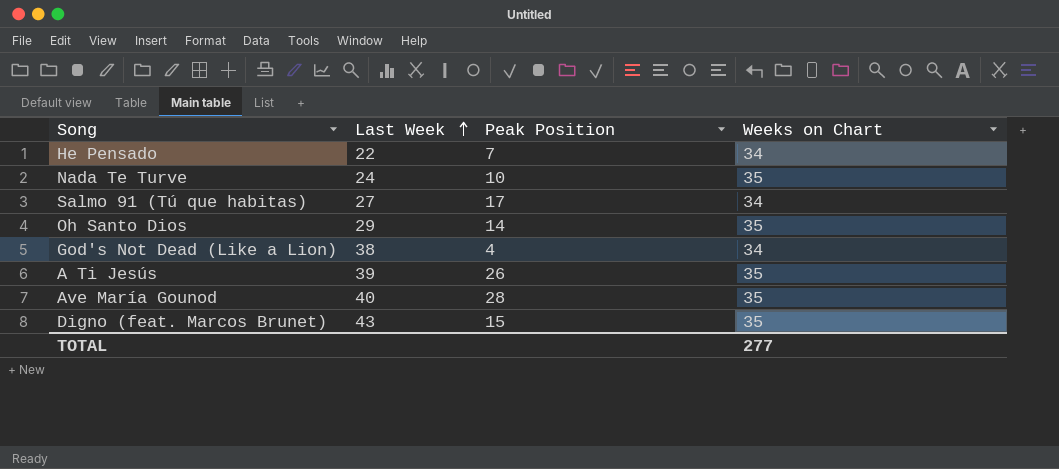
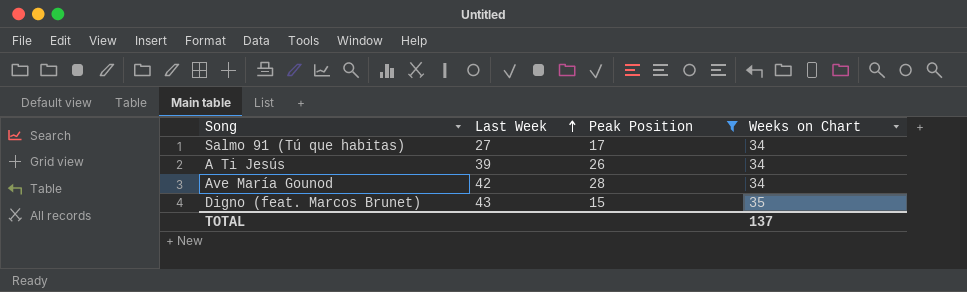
filter: none -> Peak Position >= 15
A Ti Jesús | Weeks on Chart: 35 -> 34
Ave María Gounod | Last Week: 40 -> 42
Ave María Gounod | Weeks on Chart: 35 -> 34
TOTAL | Weeks on Chart: 277 -> 137

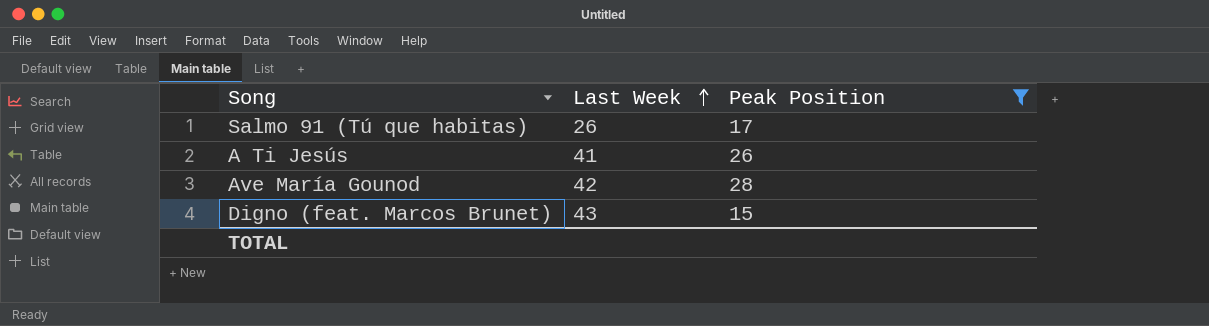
column Weeks on Chart | position: 4 -> none
Salmo 91 (Tú que habitas) | Last Week: 27 -> 26
A Ti Jesús | Last Week: 39 -> 41

